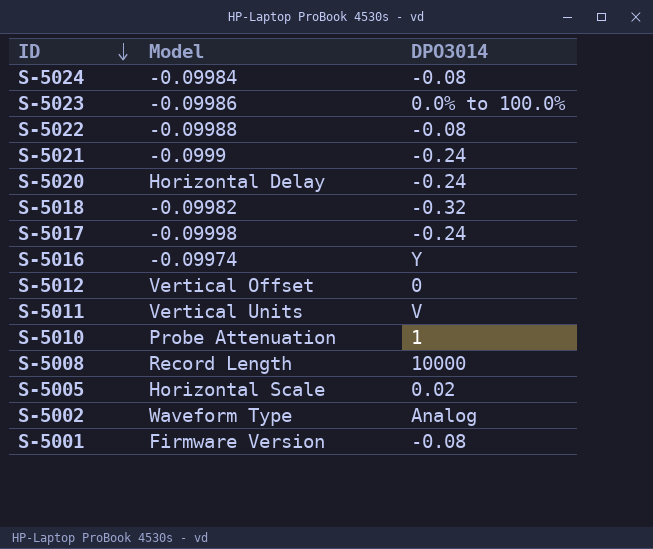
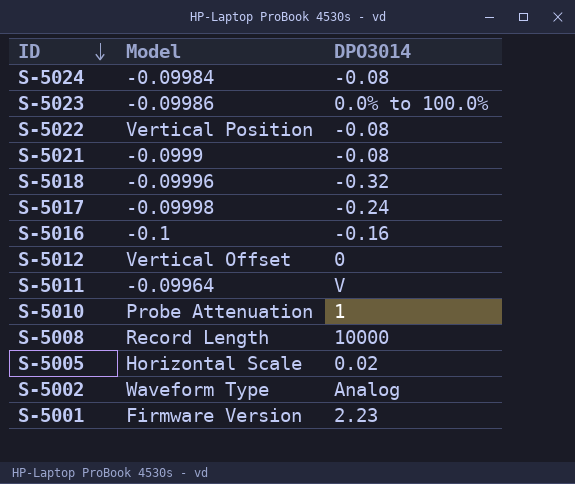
row S-5020: Horizontal Delay | -0.24 -> none
S-5022 | Model: -0.09988 -> Vertical Position
S-5021 | DPO3014: -0.24 -> -0.08
S-5018 | Model: -0.09982 -> -0.09996
S-5016 | Model: -0.09974 -> -0.1
S-5016 | DPO3014: Y -> -0.16
S-5011 | Model: Vertical Units -> -0.09964
S-5001 | DPO3014: -0.08 -> 2.23

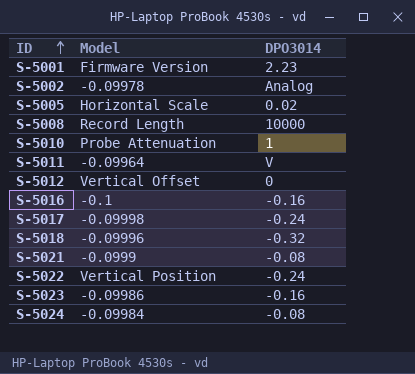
row order: ID descending -> ID ascending
S-5002 | Model: Waveform Type -> -0.09978
S-5022 | DPO3014: -0.08 -> -0.24
S-5023 | DPO3014: 0.0% to 100.0% -> -0.16

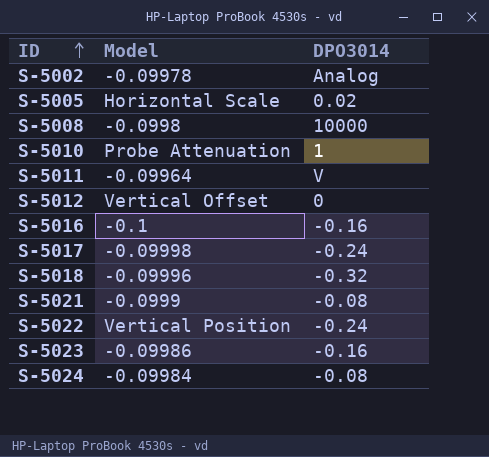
row S-5001: Firmware Version | 2.23 -> none
S-5008 | Model: Record Length -> -0.0998

